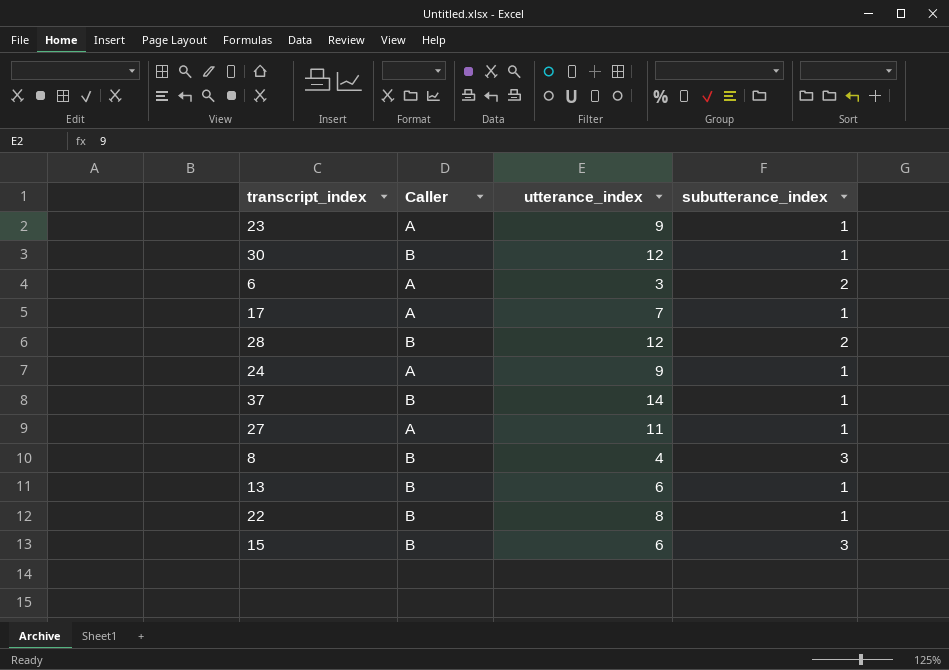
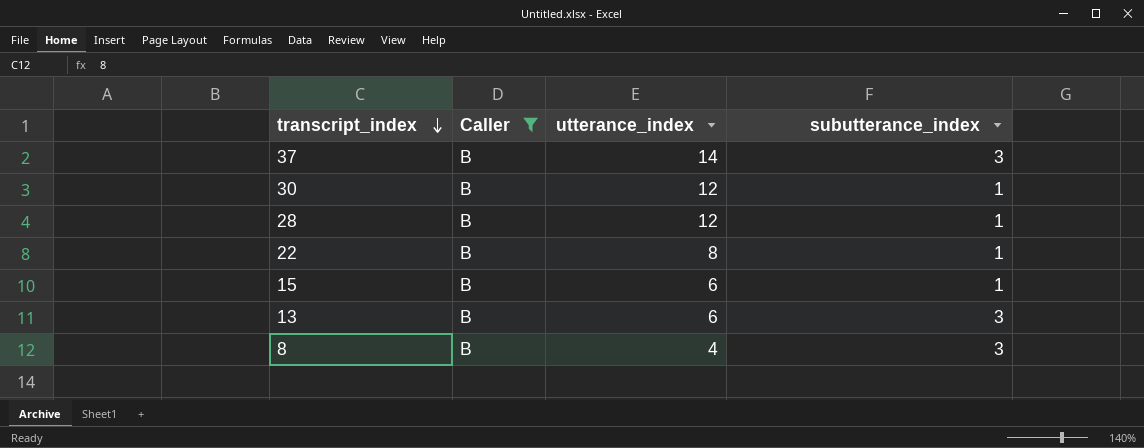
filter: none -> Caller = B
row order: none -> transcript_index descending
37 | subutterance_index: 1 -> 3
28 | subutterance_index: 2 -> 1
15 | subutterance_index: 3 -> 1
13 | subutterance_index: 1 -> 3

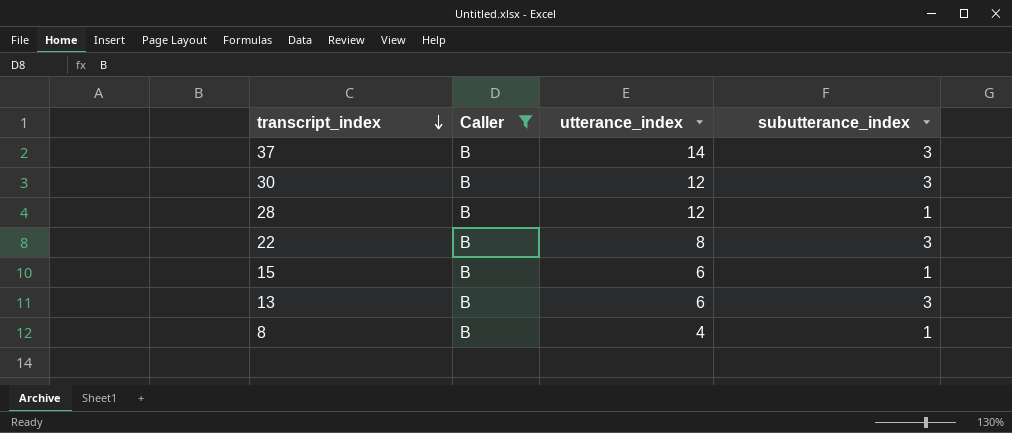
30 | subutterance_index: 1 -> 3
22 | subutterance_index: 1 -> 3
8 | subutterance_index: 3 -> 1

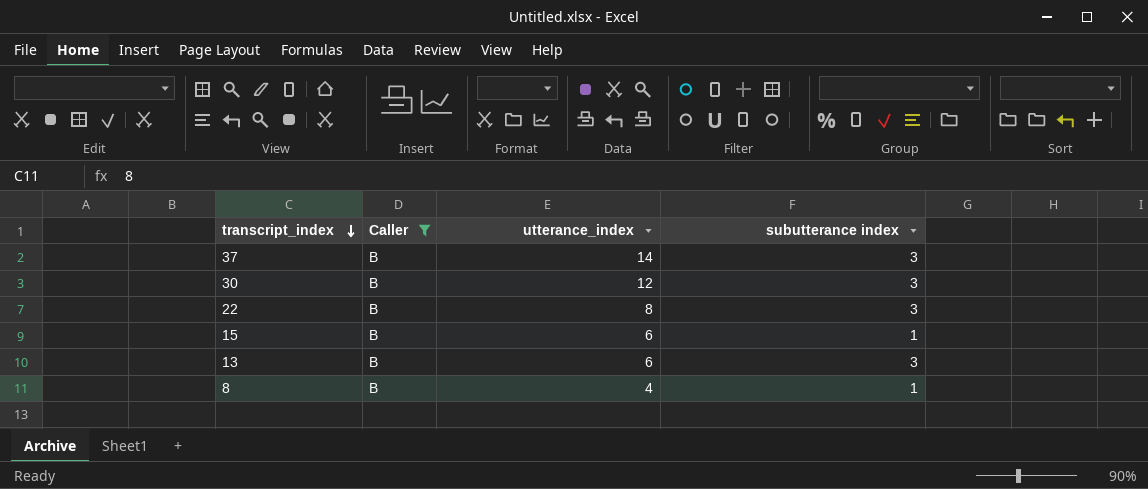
column name: subutterance_index -> subutterance index
row 28: B | 12 | 1 -> none

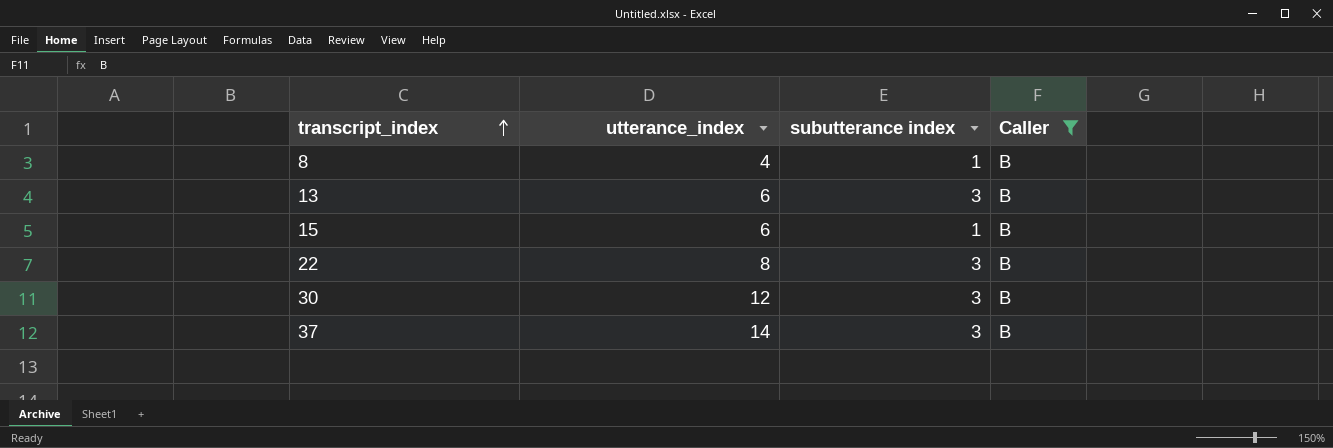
row order: transcript_index descending -> transcript_index ascending
column Caller | position: 2 -> 4

